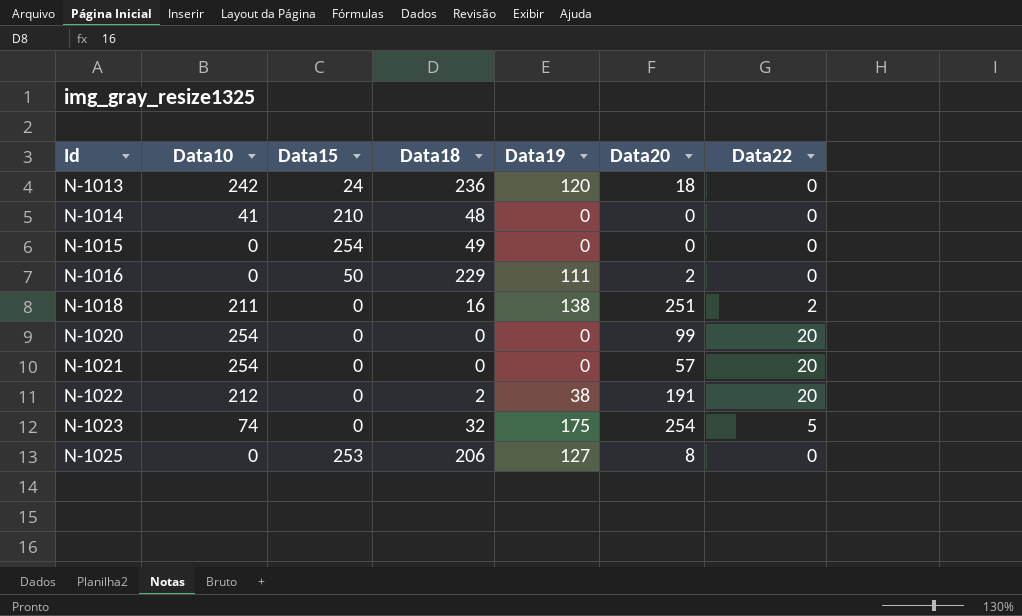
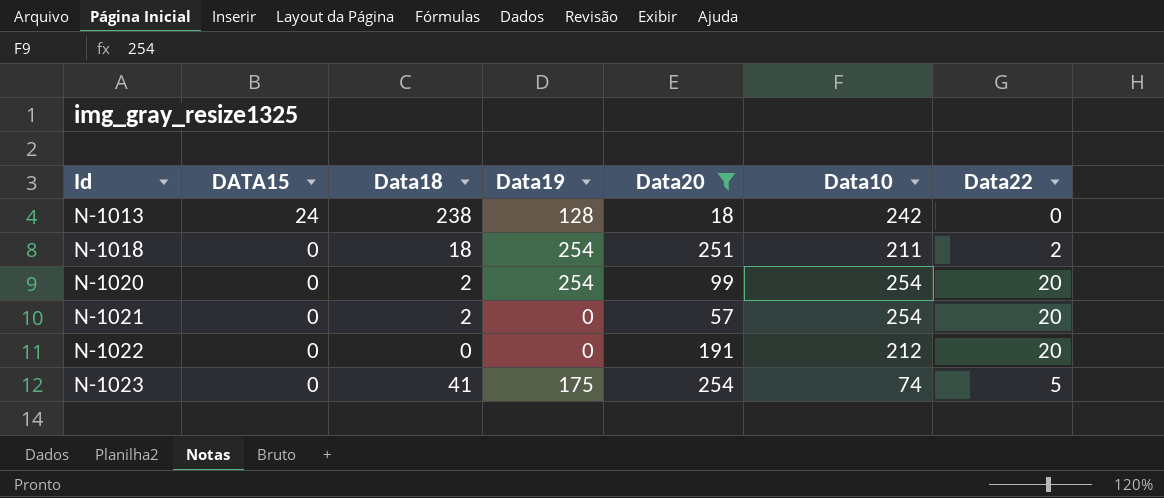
filter: none -> Data20 >= 18
column name: Data15 -> DATA15
column Data10 | position: 2 -> 6
N-1013 | Data18: 236 -> 238
N-1013 | Data19: 120 -> 128
N-1018 | Data18: 16 -> 18
N-1018 | Data19: 138 -> 254
N-1020 | Data18: 0 -> 2
N-1020 | Data19: 0 -> 254
N-1021 | Data18: 0 -> 2
N-1022 | Data18: 2 -> 0
N-1022 | Data19: 38 -> 0
N-1023 | Data18: 32 -> 41

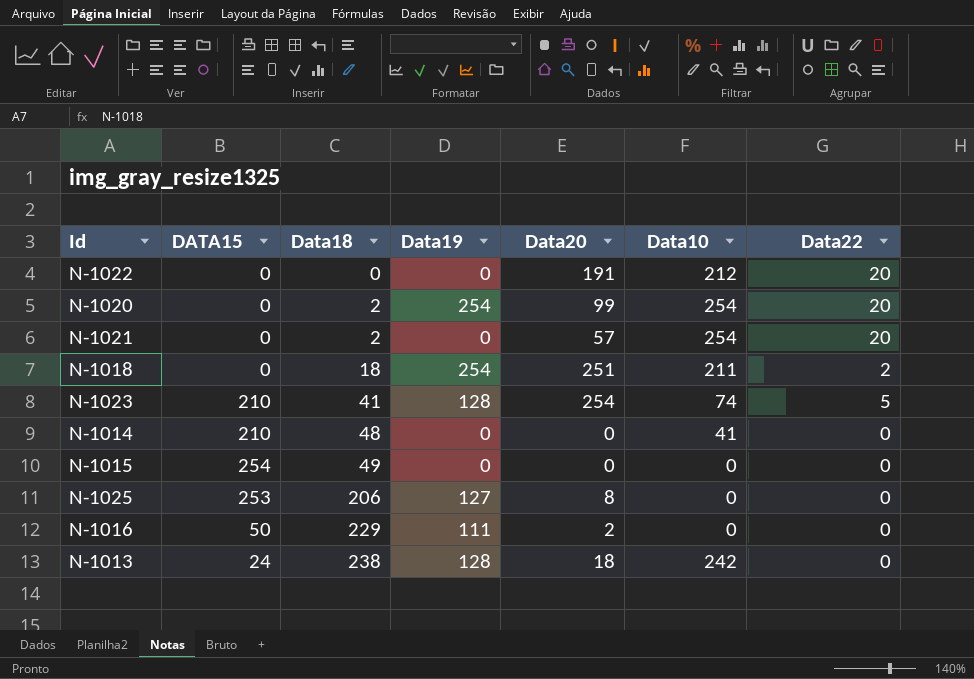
filter: Data20 >= 18 -> none
row order: Id ascending -> Data18 ascending
N-1023 | DATA15: 0 -> 210
N-1023 | Data19: 175 -> 128

